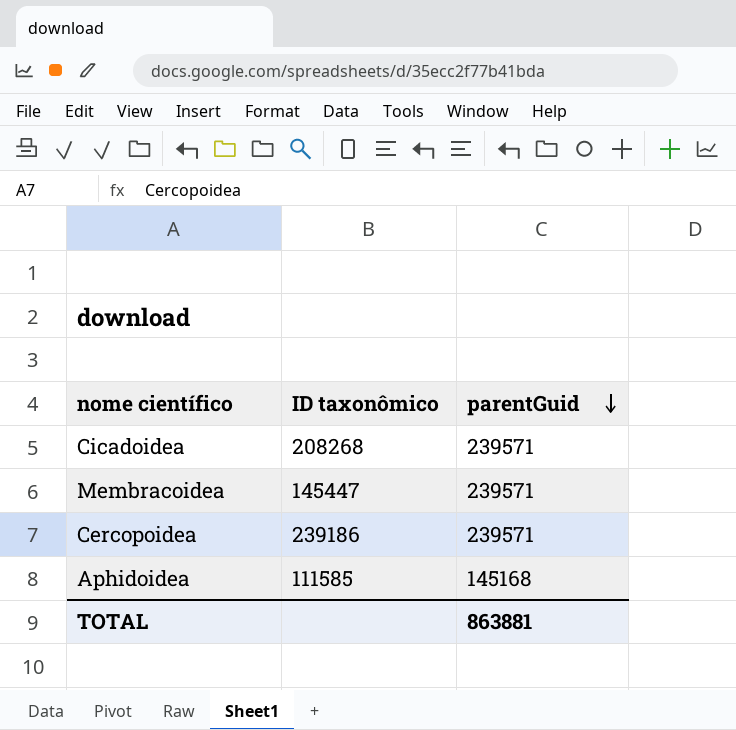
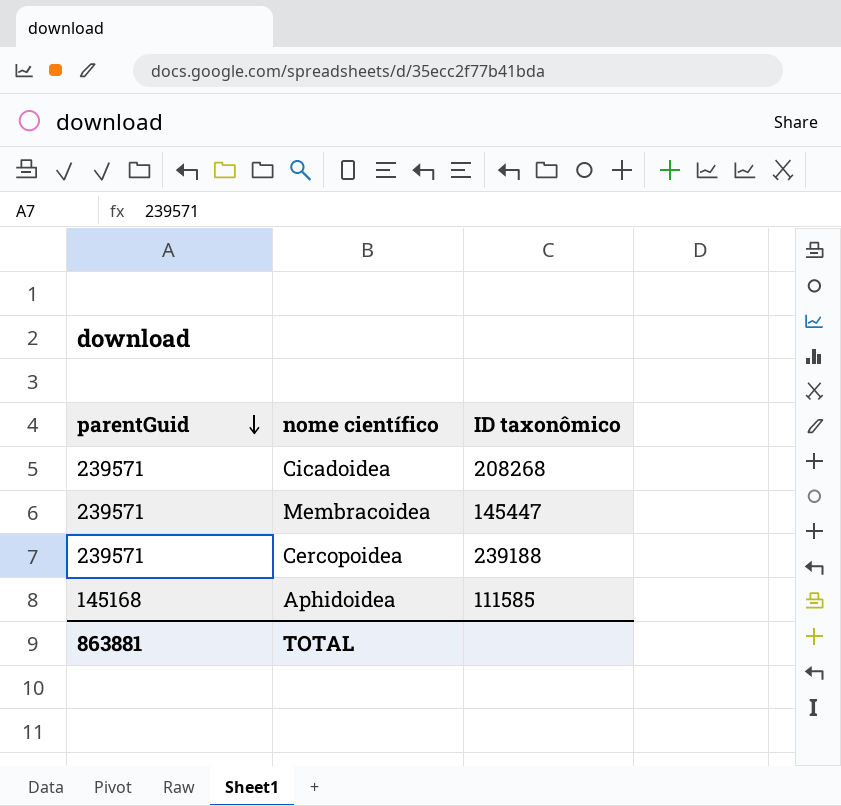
column parentGuid | position: 3 -> 1
Cercopoidea | ID taxonômico: 239186 -> 239188

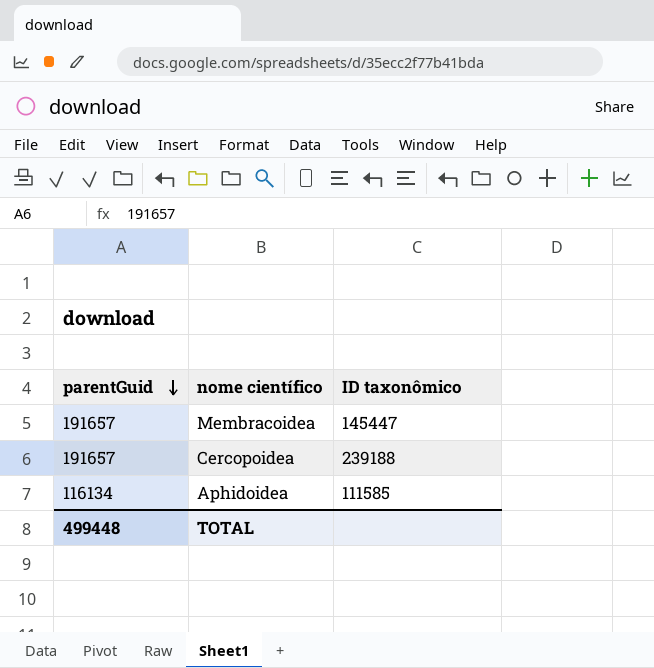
row Cicadoidea: 239571 | 208268 -> none
Membracoidea | parentGuid: 239571 -> 191657
Cercopoidea | parentGuid: 239571 -> 191657
Aphidoidea | parentGuid: 145168 -> 116134
TOTAL | parentGuid: 863881 -> 499448

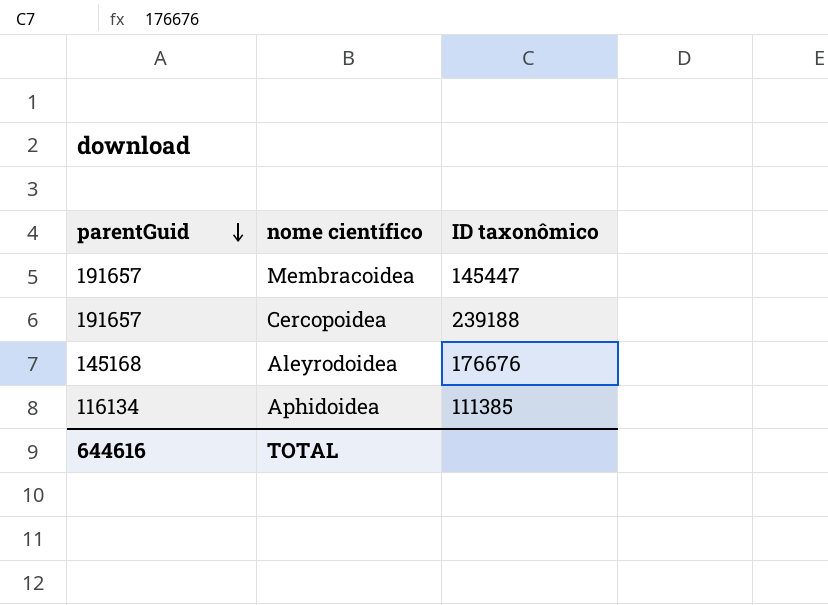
row Aleyrodoidea: none -> 145168 | 176676
Aphidoidea | ID taxonômico: 111585 -> 111385
TOTAL | parentGuid: 499448 -> 644616

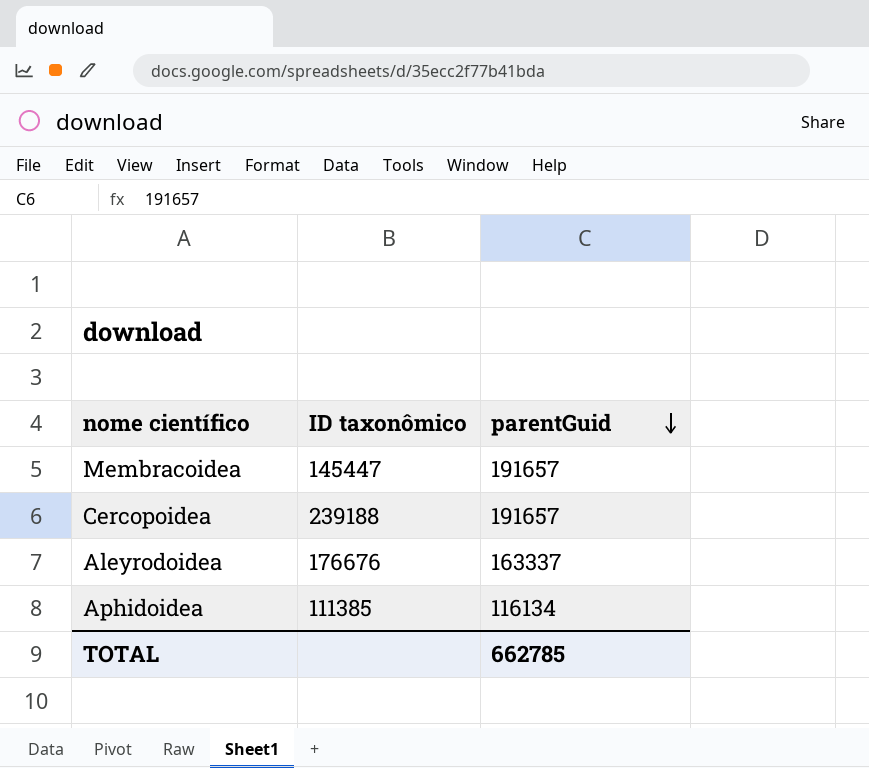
column parentGuid | position: 1 -> 3
Aleyrodoidea | parentGuid: 145168 -> 163337
TOTAL | parentGuid: 644616 -> 662785

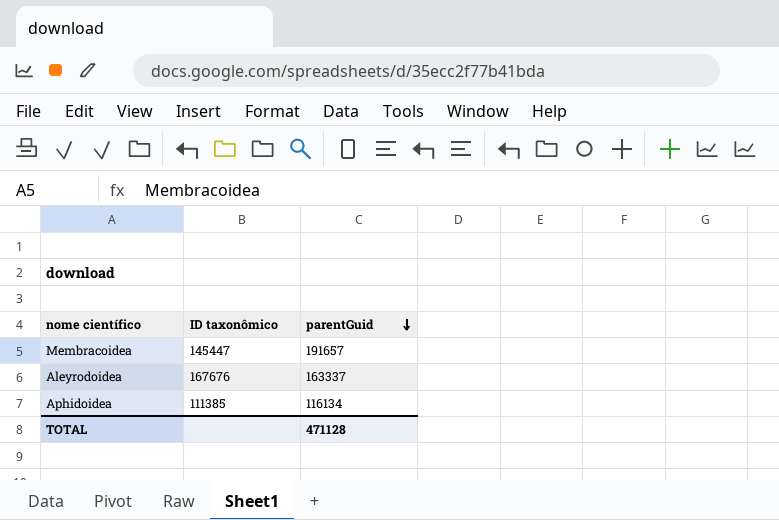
row Cercopoidea: 239188 | 191657 -> none
Aleyrodoidea | ID taxonômico: 176676 -> 167676
TOTAL | parentGuid: 662785 -> 471128

